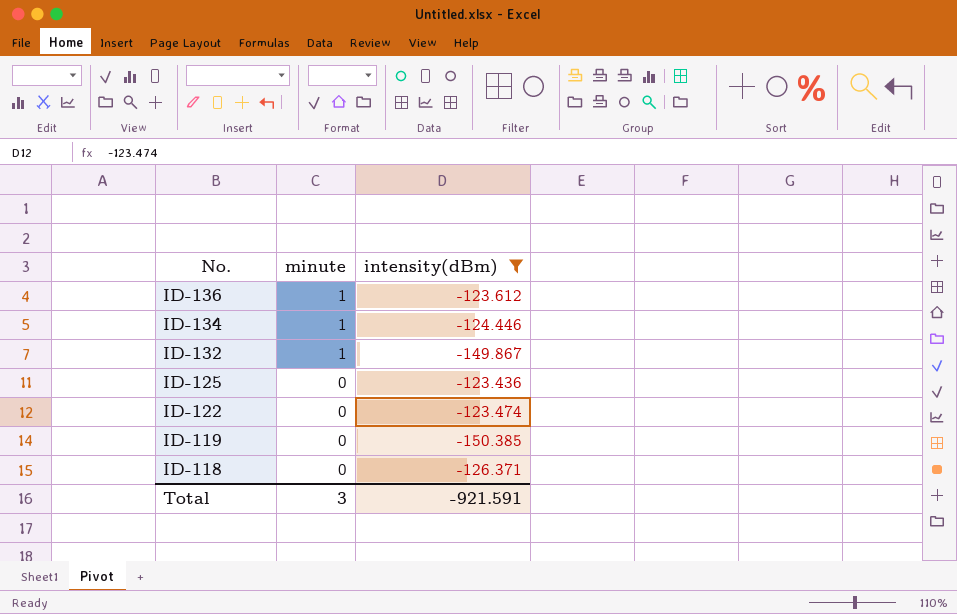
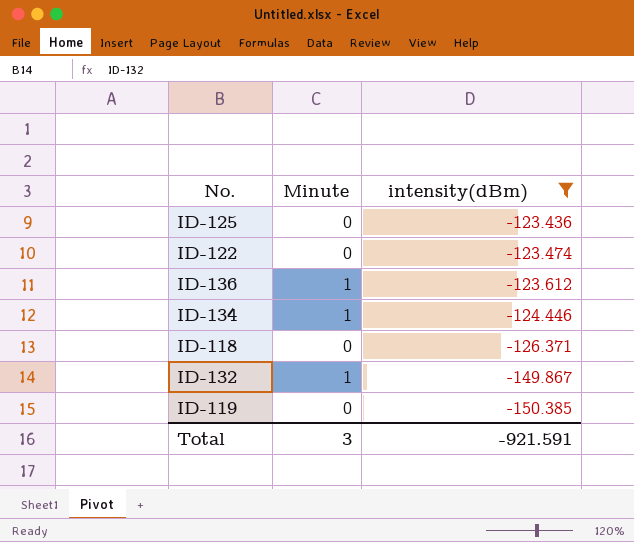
row order: No. descending -> intensity(dBm) descending
column name: minute -> Minute

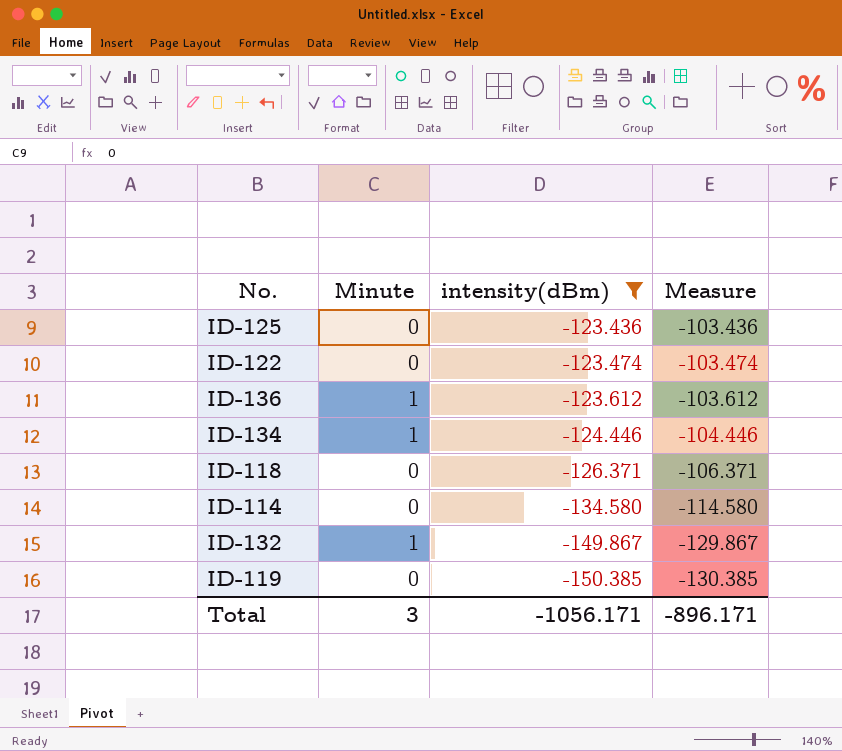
column Measure | formula: none -> [intensity(dBm)] + 20
row ID-114: none -> 0 | -134.580 | -114.580
Total | intensity(dBm): -921.591 -> -1056.171

